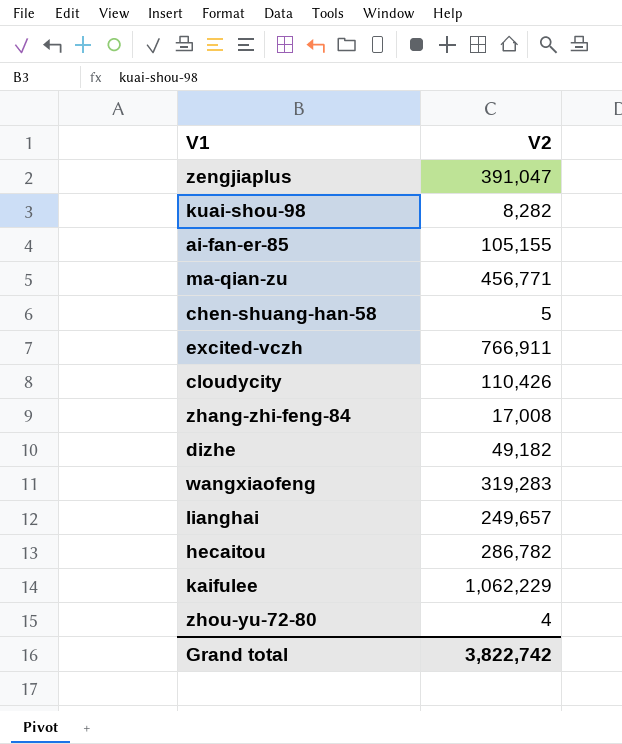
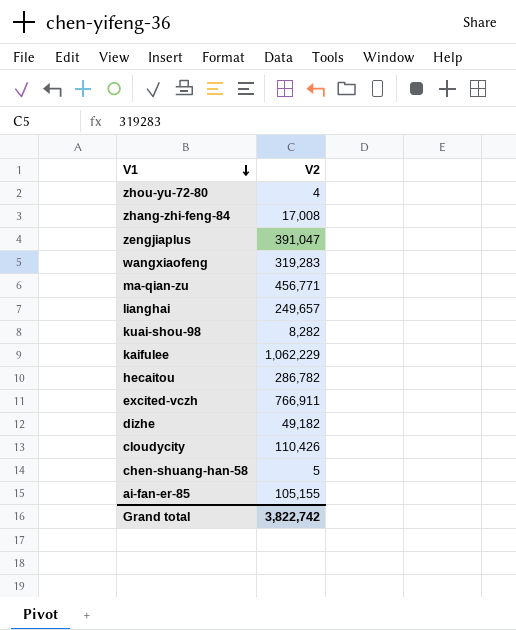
row order: none -> V1 descending

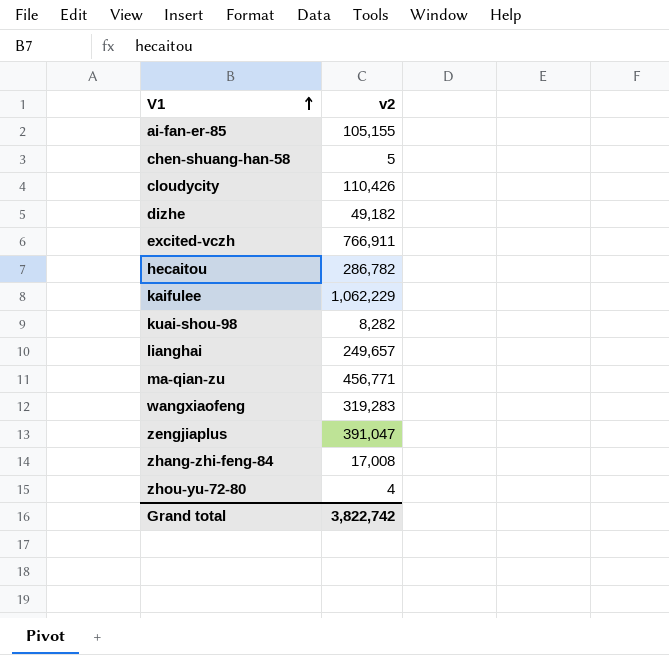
row order: V1 descending -> V1 ascending
column name: V2 -> v2

